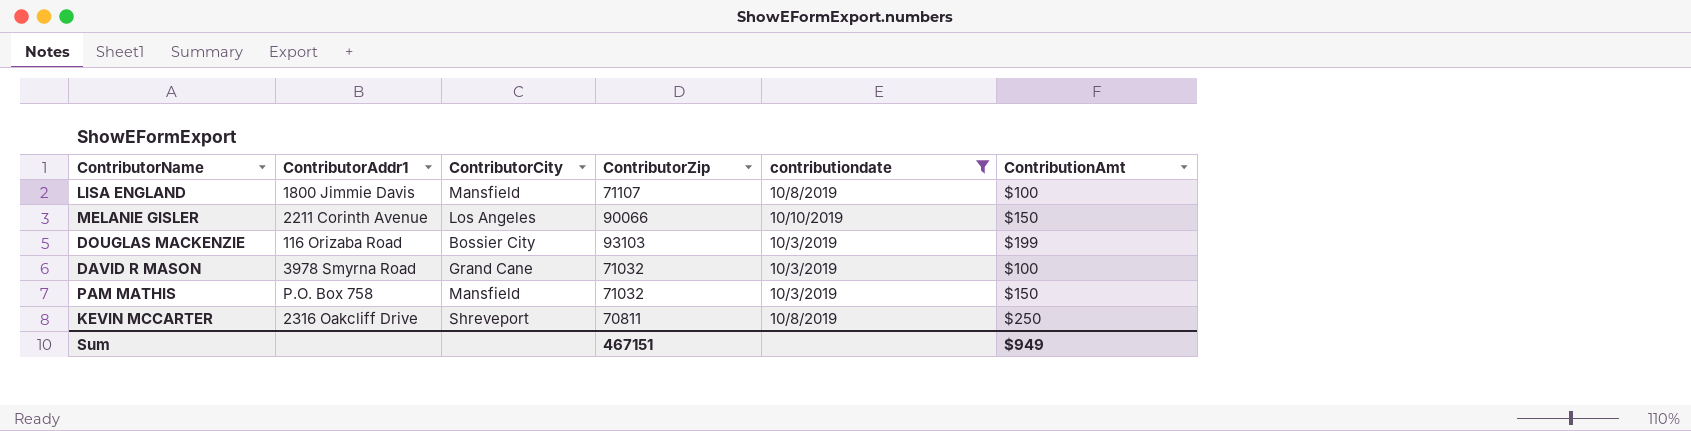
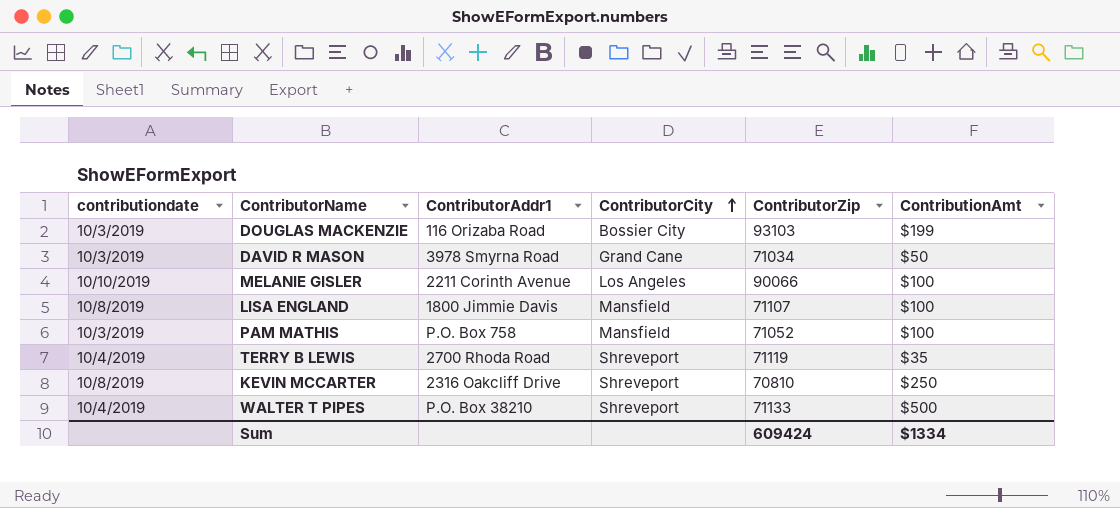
filter: contributiondate != 10/4/2019 -> none
row order: none -> ContributorCity ascending
column contributiondate | position: 5 -> 1
DAVID R MASON | ContributorZip: 71032 -> 71034
DAVID R MASON | ContributionAmt: $100 -> $50
MELANIE GISLER | ContributionAmt: $150 -> $100
PAM MATHIS | ContributorZip: 71032 -> 71052
PAM MATHIS | ContributionAmt: $150 -> $100
KEVIN MCCARTER | ContributorZip: 70811 -> 70810
Sum | ContributorZip: 467151 -> 609424
Sum | ContributionAmt: $949 -> $1334

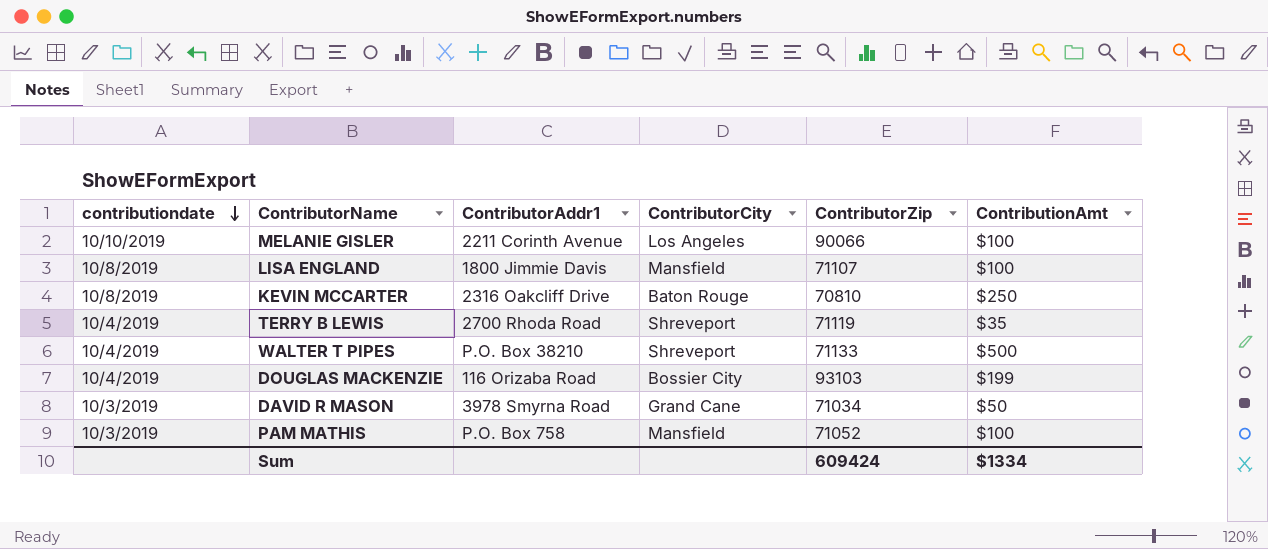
row order: ContributorCity ascending -> contributiondate descending
KEVIN MCCARTER | ContributorCity: Shreveport -> Baton Rouge
DOUGLAS MACKENZIE | contributiondate: 10/3/2019 -> 10/4/2019

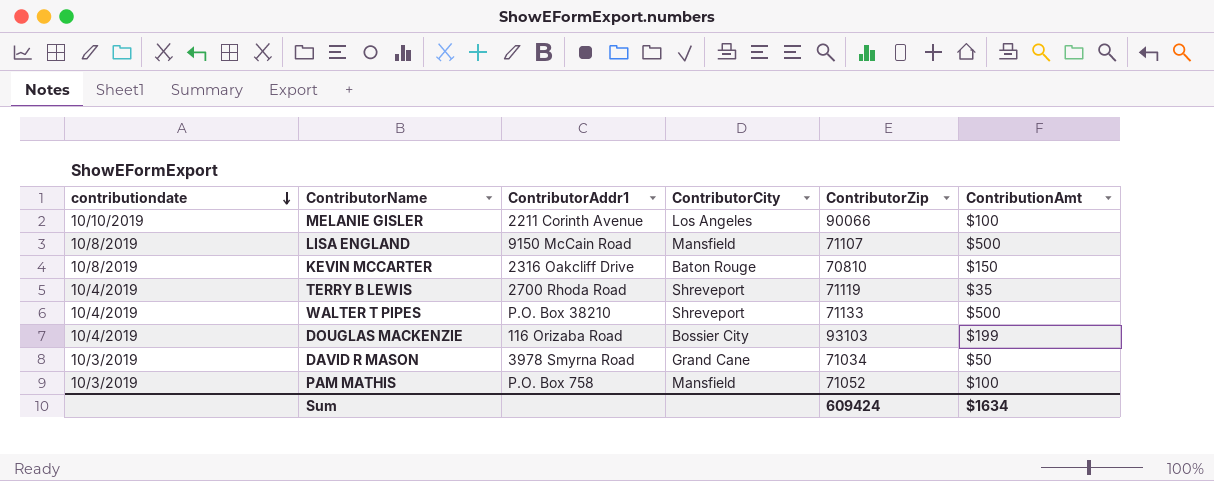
LISA ENGLAND | ContributorAddr1: 1800 Jimmie Davis -> 9150 McCain Road
LISA ENGLAND | ContributionAmt: $100 -> $500
KEVIN MCCARTER | ContributionAmt: $250 -> $150
Sum | ContributionAmt: $1334 -> $1634

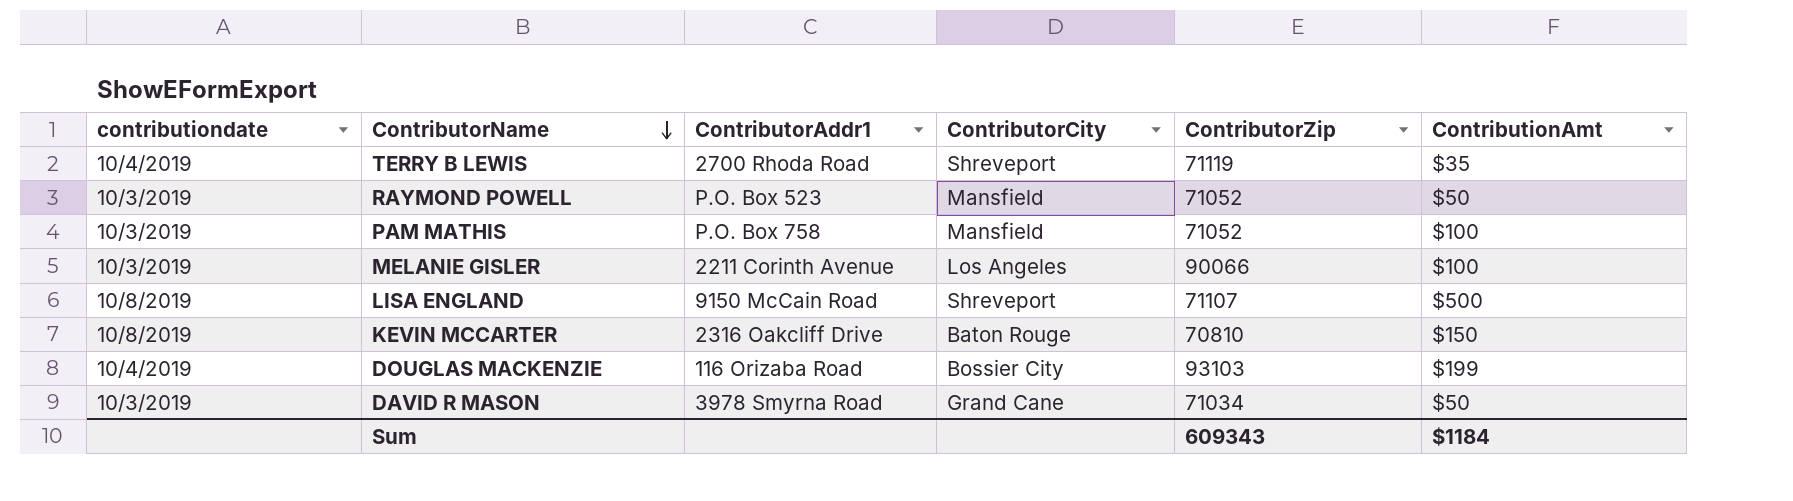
row order: contributiondate descending -> ContributorName descending
row WALTER T PIPES: 10/4/2019 | P.O. Box 38210 | Shreveport | 71133 | $500 -> none
row RAYMOND POWELL: none -> 10/3/2019 | P.O. Box 523 | Mansfield | 71052 | $50
MELANIE GISLER | contributiondate: 10/10/2019 -> 10/3/2019
LISA ENGLAND | ContributorCity: Mansfield -> Shreveport
Sum | ContributorZip: 609424 -> 609343
Sum | ContributionAmt: $1634 -> $1184

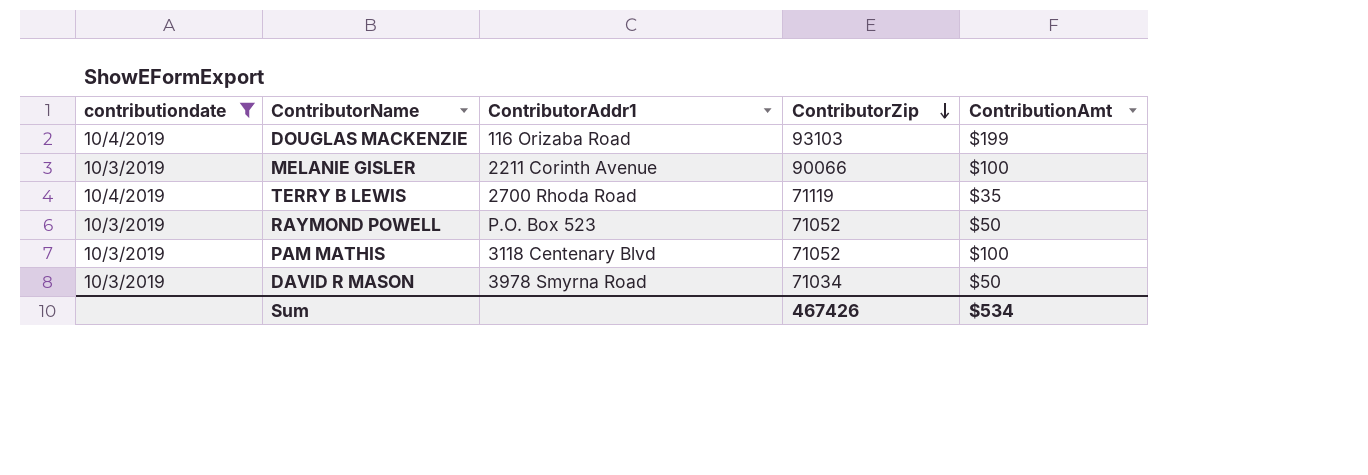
filter: none -> contributiondate != 10/8/2019
row order: ContributorName descending -> ContributorZip descending
column ContributorCity | position: 4 -> none
PAM MATHIS | ContributorAddr1: P.O. Box 758 -> 3118 Centenary Blvd
Sum | ContributorZip: 609343 -> 467426
Sum | ContributionAmt: $1184 -> $534

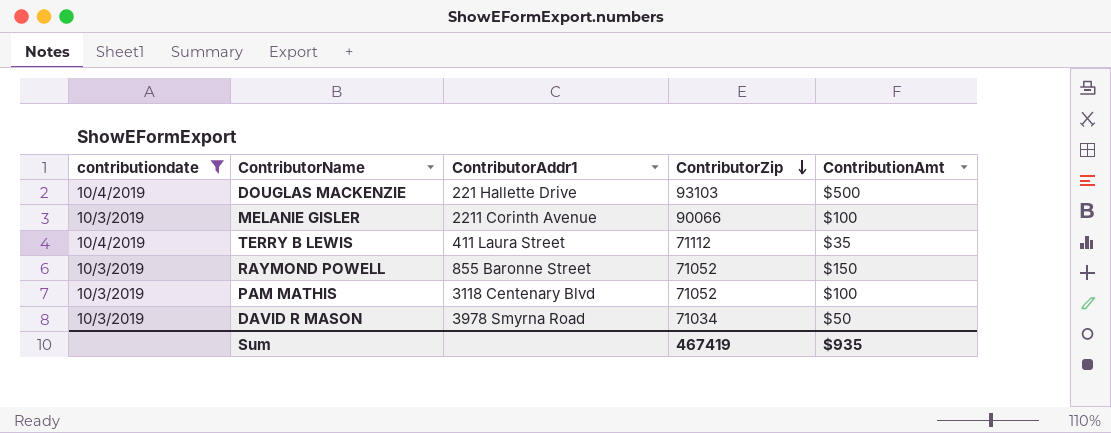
DOUGLAS MACKENZIE | ContributorAddr1: 116 Orizaba Road -> 221 Hallette Drive
DOUGLAS MACKENZIE | ContributionAmt: $199 -> $500
TERRY B LEWIS | ContributorAddr1: 2700 Rhoda Road -> 411 Laura Street
TERRY B LEWIS | ContributorZip: 71119 -> 71112
RAYMOND POWELL | ContributorAddr1: P.O. Box 523 -> 855 Baronne Street
RAYMOND POWELL | ContributionAmt: $50 -> $150
Sum | ContributorZip: 467426 -> 467419
Sum | ContributionAmt: $534 -> $935

